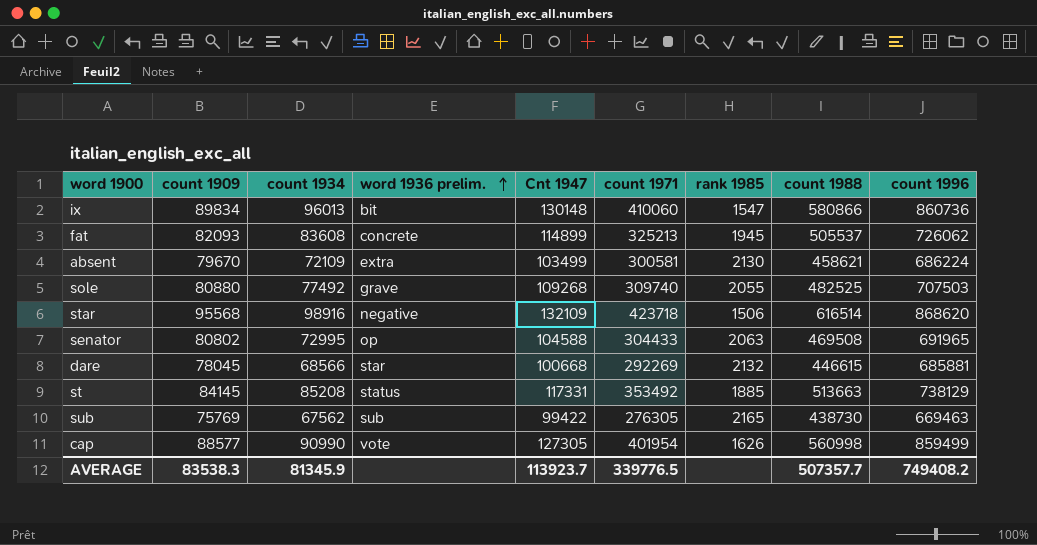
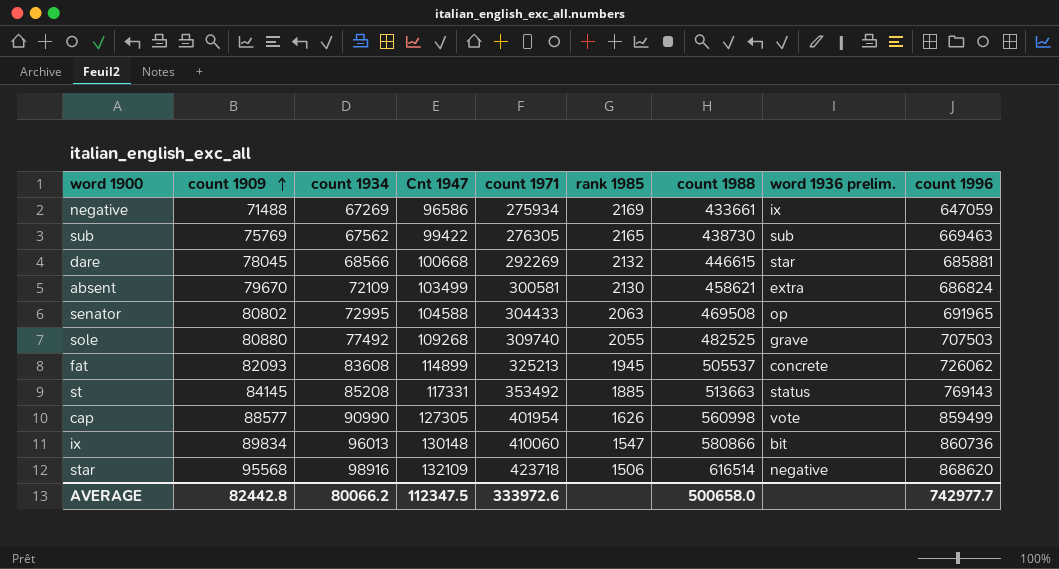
row order: word 1936 prelim. ascending -> count 1909 ascending
column word 1936 prelim. | position: 4 -> 8
row negative: none -> 71488 | 67269 | 96586 | 275934 | 2169 | 433661 | ix | 647059
absent | count 1996: 686224 -> 686824
st | count 1996: 738129 -> 769143
AVERAGE | count 1909: 83538.3 -> 82442.8
AVERAGE | count 1934: 81345.9 -> 80066.2
AVERAGE | Cnt 1947: 113923.7 -> 112347.5
AVERAGE | count 1971: 339776.5 -> 333972.6
AVERAGE | count 1988: 507357.7 -> 500658.0
AVERAGE | count 1996: 749408.2 -> 742977.7

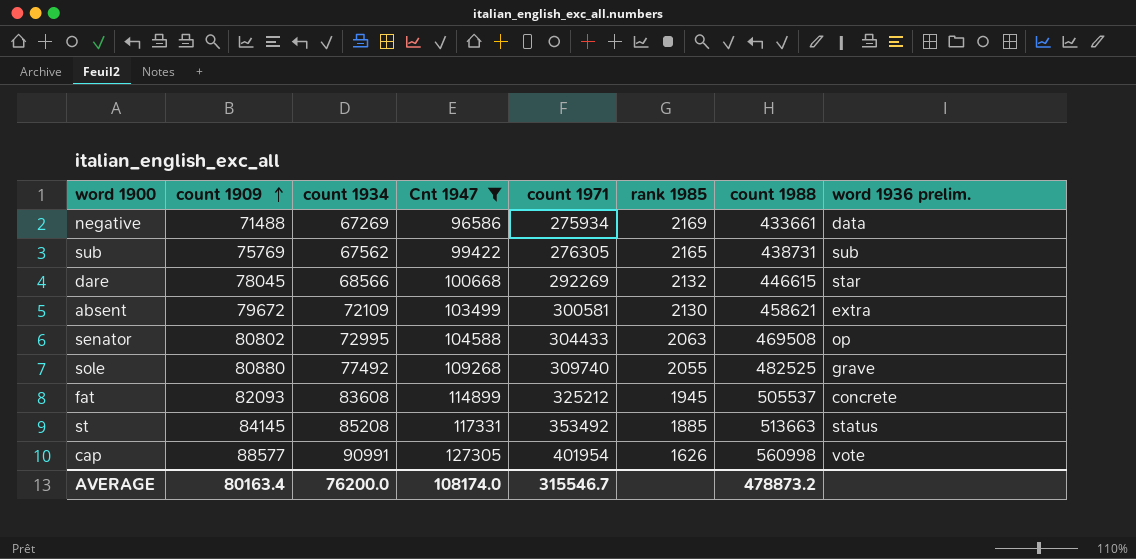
filter: none -> Cnt 1947 <= 127305
column count 1996 | position: 9 -> none
negative | word 1936 prelim.: ix -> data
sub | count 1988: 438730 -> 438731
absent | count 1909: 79670 -> 79672
fat | count 1971: 325213 -> 325212
cap | count 1934: 90990 -> 90991
AVERAGE | count 1909: 82442.8 -> 80163.4
AVERAGE | count 1934: 80066.2 -> 76200.0
AVERAGE | Cnt 1947: 112347.5 -> 108174.0
AVERAGE | count 1971: 333972.6 -> 315546.7
AVERAGE | count 1988: 500658.0 -> 478873.2

